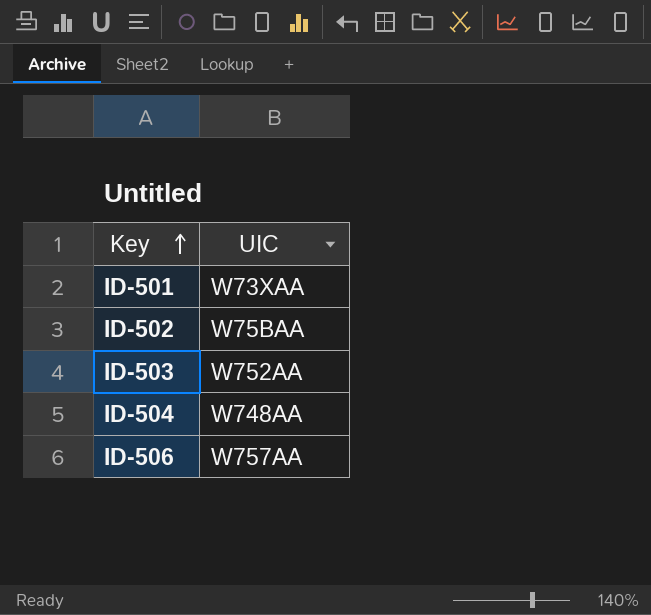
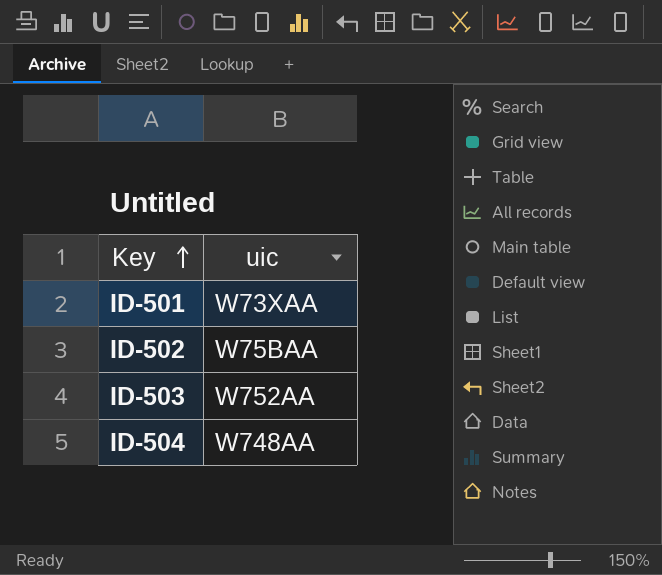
column name: UIC -> uic
row ID-506: W757AA -> none

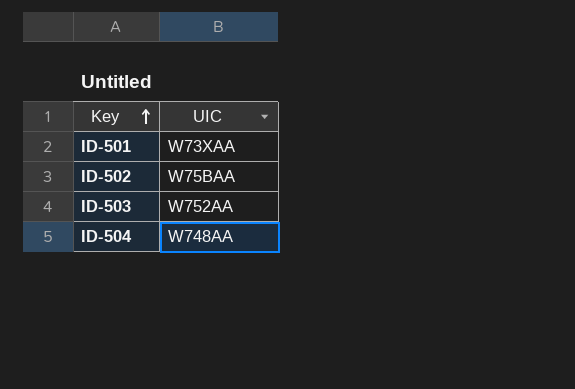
column name: uic -> UIC

